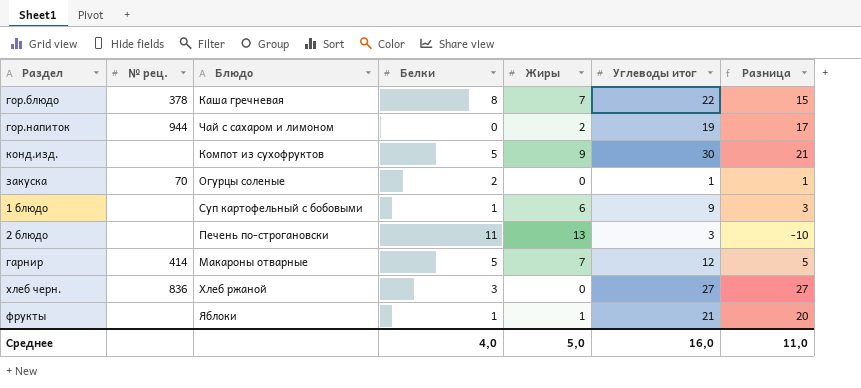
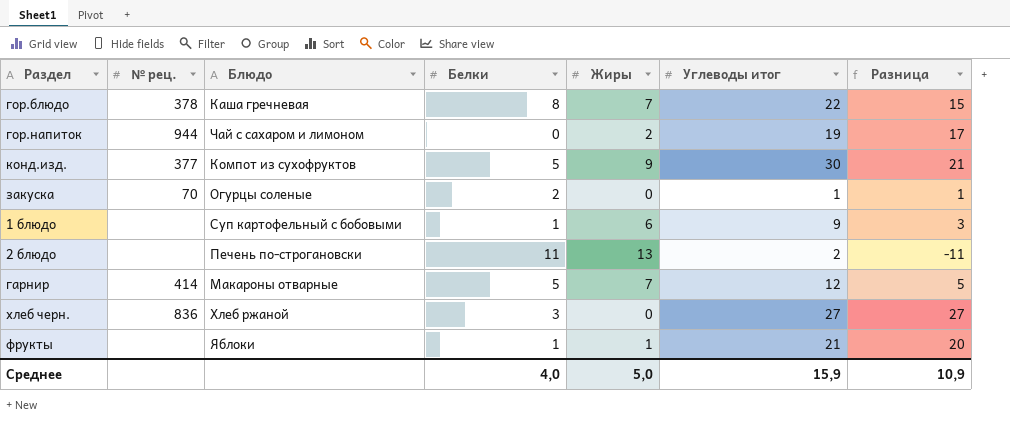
конд.изд. | № рец.: none -> 377
2 блюдо | Углеводы итог: 3 -> 2
2 блюдо | Разница: -10 -> -11
Среднее | Углеводы итог: 16,0 -> 15,9
Среднее | Разница: 11,0 -> 10,9

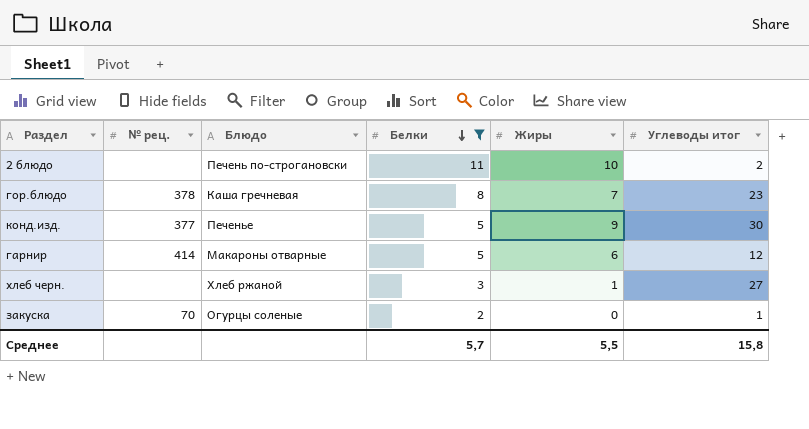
filter: none -> Белки >= 2
row order: none -> Белки descending
column Разница | formula: [Углеводы итог] - [Жиры] -> none
2 блюдо | Жиры: 13 -> 10
гор.блюдо | Углеводы итог: 22 -> 23
конд.изд. | Блюдо: Компот из сухофруктов -> Печенье
гарнир | Жиры: 7 -> 6
хлеб черн. | № рец.: 836 -> none
хлеб черн. | Жиры: 0 -> 1
Среднее | Белки: 4,0 -> 5,7
Среднее | Жиры: 5,0 -> 5,5
Среднее | Углеводы итог: 15,9 -> 15,8

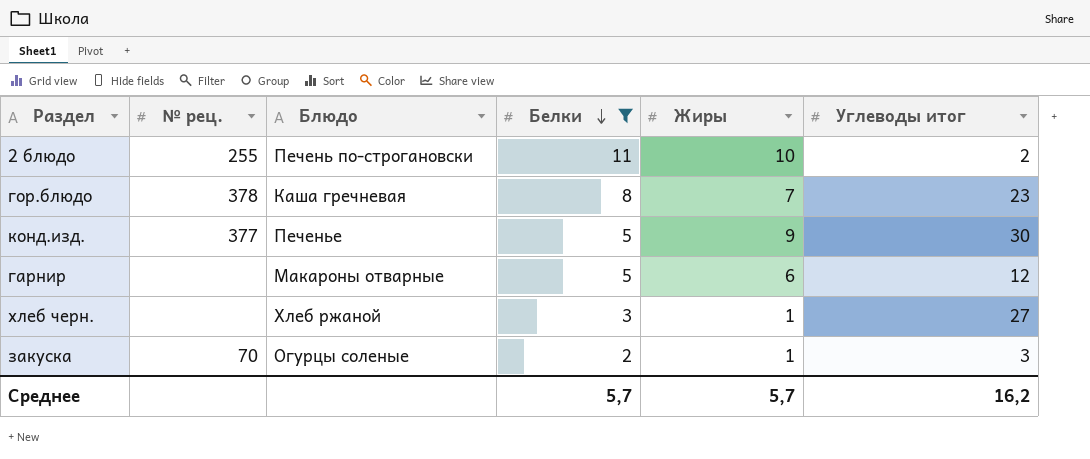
2 блюдо | № рец.: none -> 255
гарнир | № рец.: 414 -> none
закуска | Жиры: 0 -> 1
закуска | Углеводы итог: 1 -> 3
Среднее | Жиры: 5,5 -> 5,7
Среднее | Углеводы итог: 15,8 -> 16,2

